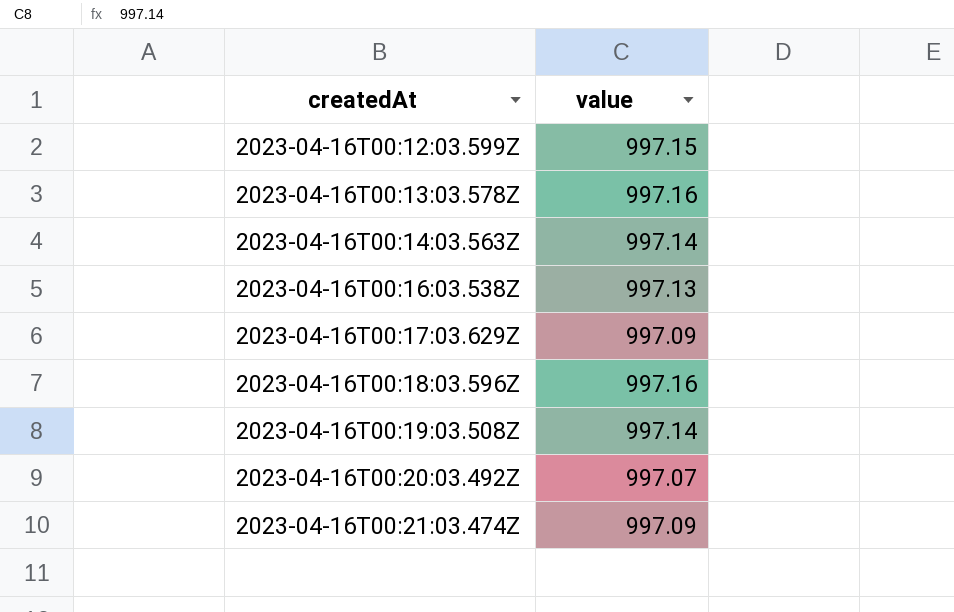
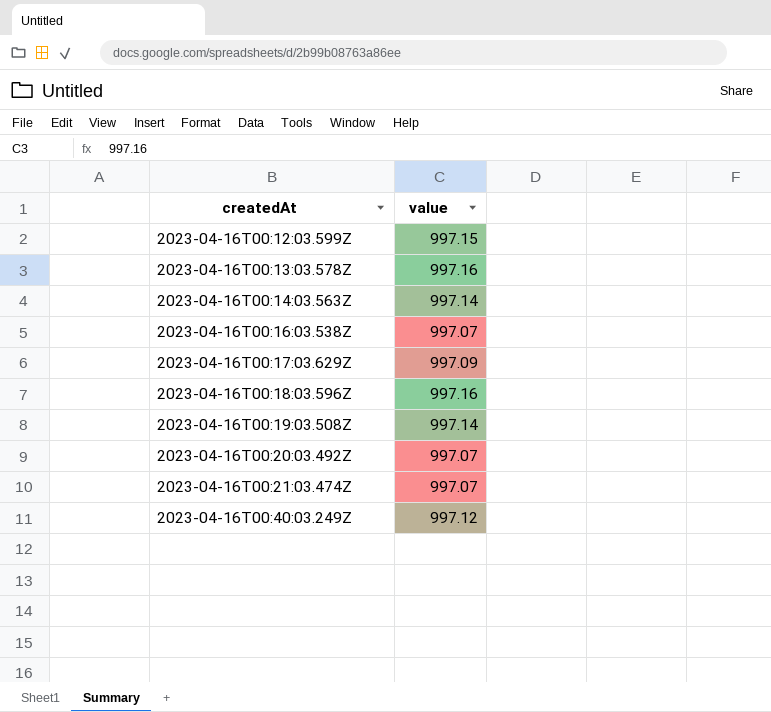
2023-04-16T00:16:03.538Z | value: 997.13 -> 997.07
2023-04-16T00:21:03.474Z | value: 997.09 -> 997.07
row 2023-04-16T00:40:03.249Z: none -> 997.12

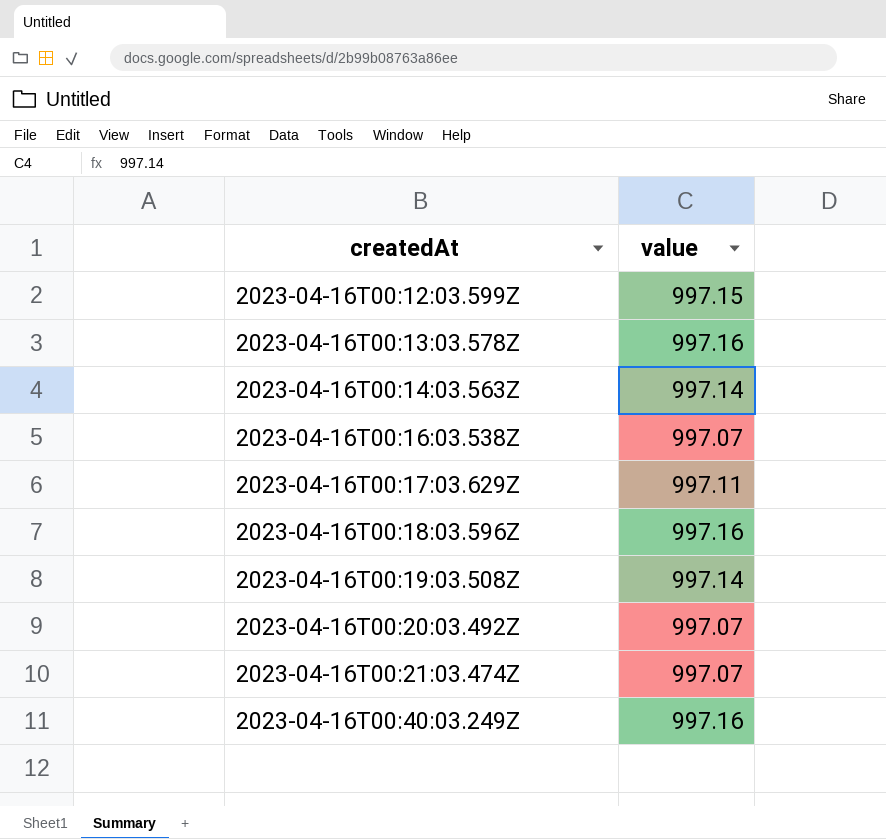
2023-04-16T00:17:03.629Z | value: 997.09 -> 997.11
2023-04-16T00:40:03.249Z | value: 997.12 -> 997.16

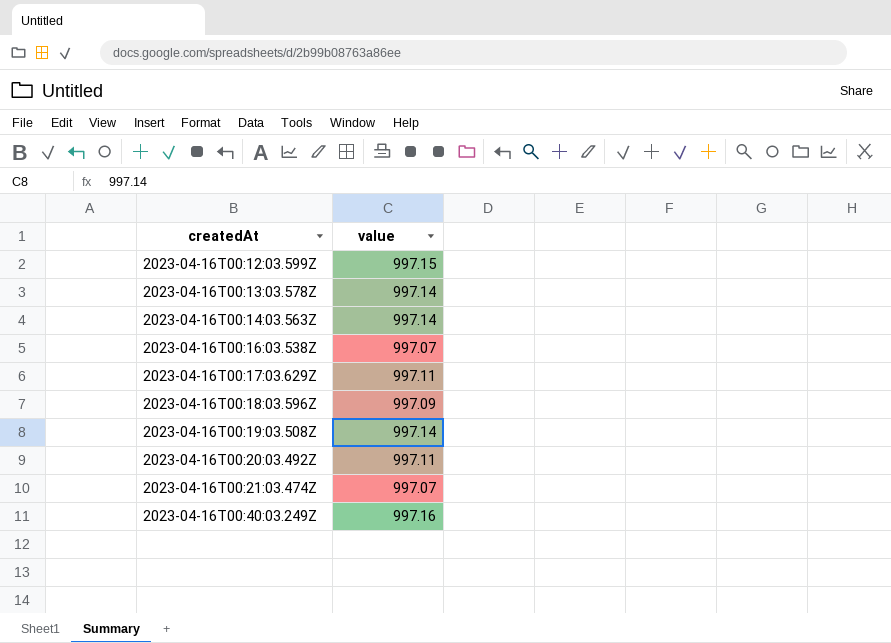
2023-04-16T00:13:03.578Z | value: 997.16 -> 997.14
2023-04-16T00:18:03.596Z | value: 997.16 -> 997.09
2023-04-16T00:20:03.492Z | value: 997.07 -> 997.11

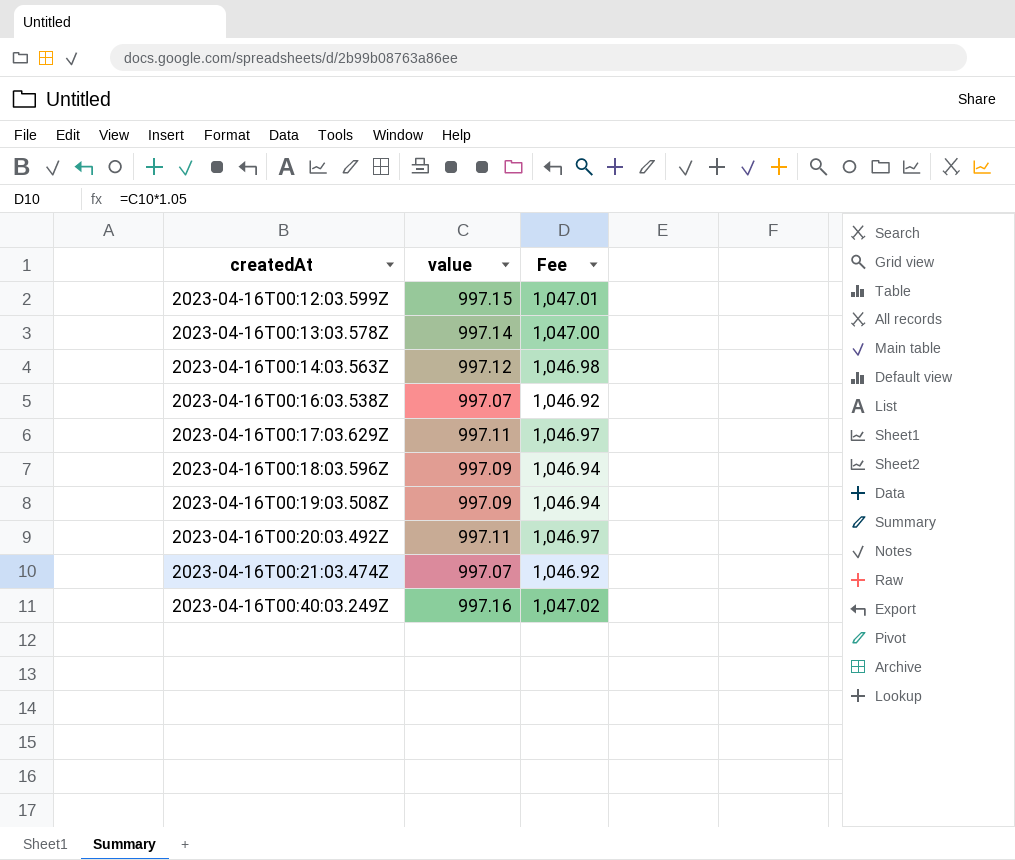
column Fee | formula: none -> [value] * 1.05
2023-04-16T00:14:03.563Z | value: 997.14 -> 997.12
2023-04-16T00:19:03.508Z | value: 997.14 -> 997.09

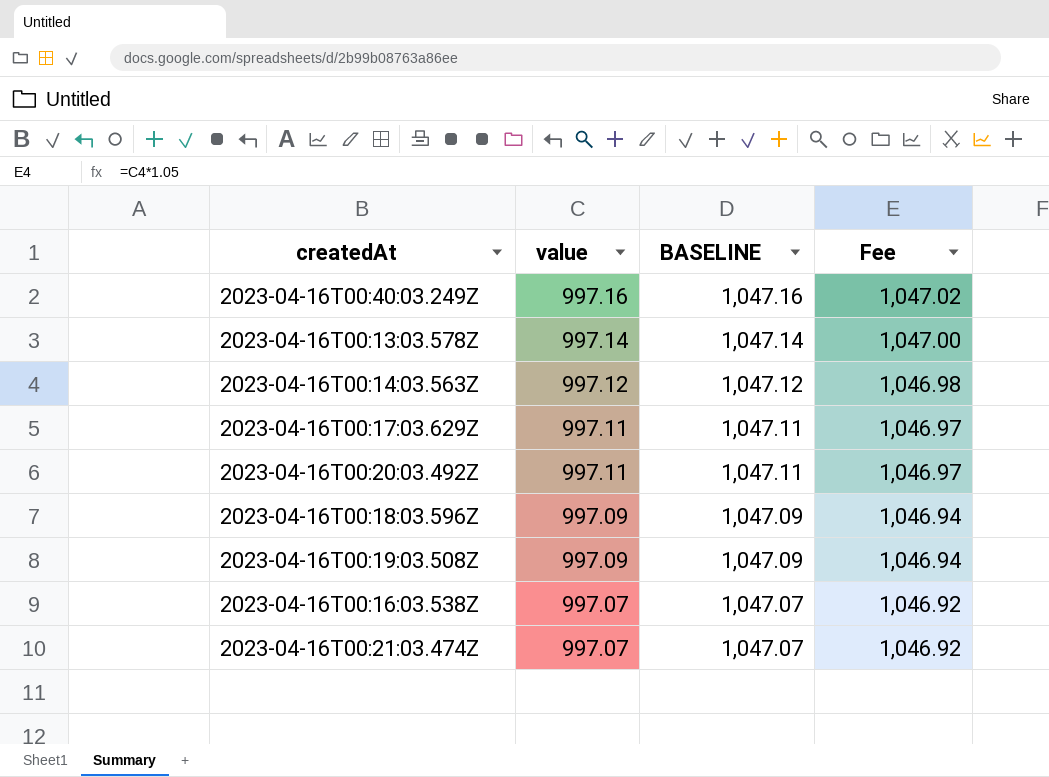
row order: createdAt ascending -> value descending
column BASELINE | formula: none -> [value] + 50
row 2023-04-16T00:12:03.599Z: 997.15 | 1,047.01 -> none

